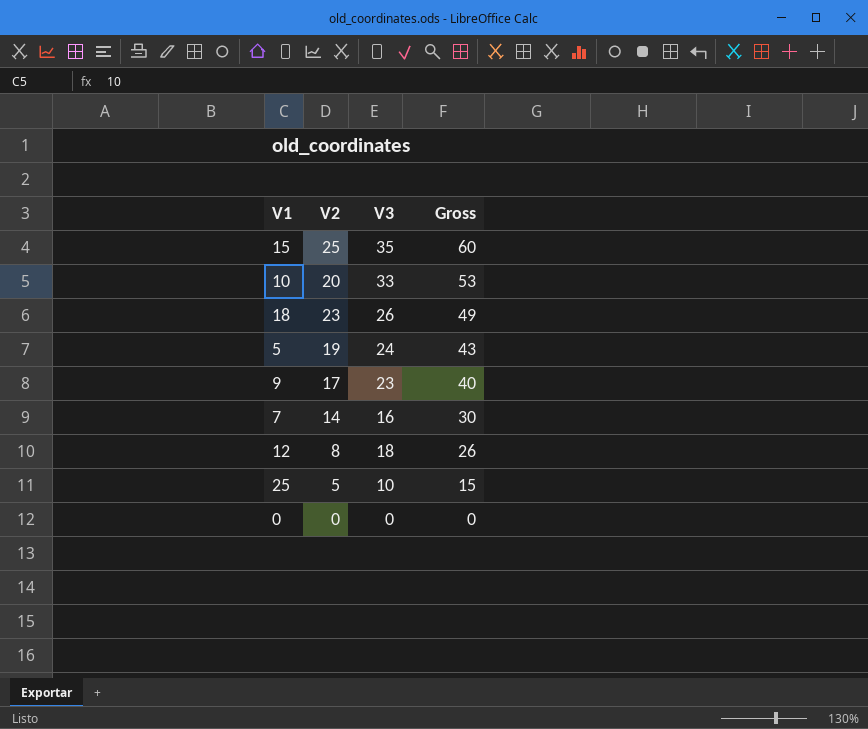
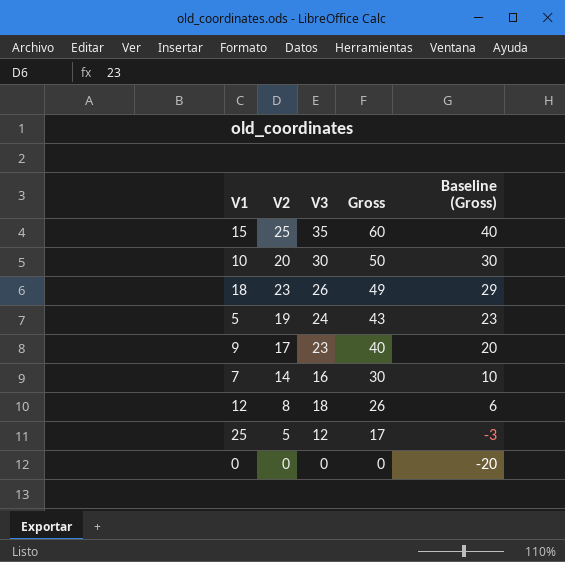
column Baseline (Gross) | formula: none -> [Gross] - 20
10 | V3: 33 -> 30
10 | Gross: 53 -> 50
25 | V3: 10 -> 12
25 | Gross: 15 -> 17

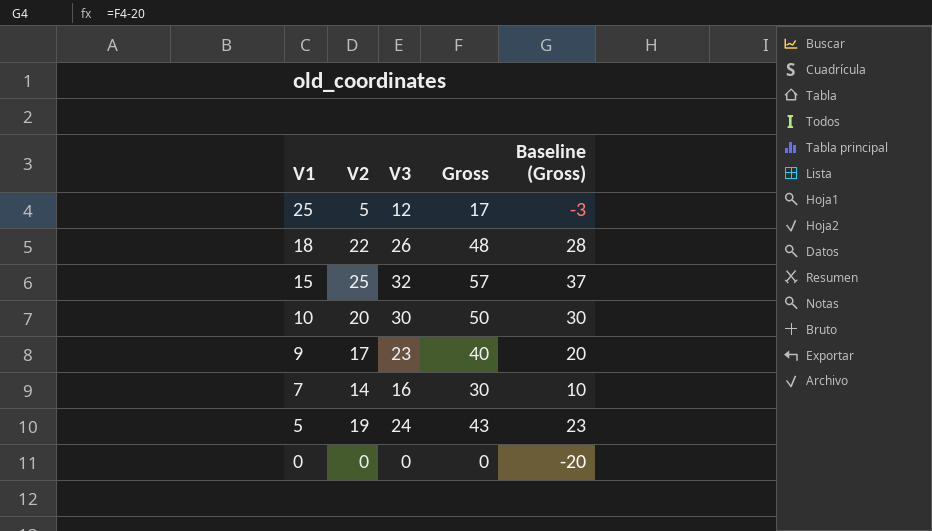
row order: Gross descending -> V1 descending
row 12: 8 | 18 | 26 | 6 -> none
18 | V2: 23 -> 22
18 | Gross: 49 -> 48
18 | Baseline (Gross): 29 -> 28
15 | V3: 35 -> 32
15 | Gross: 60 -> 57
15 | Baseline (Gross): 40 -> 37

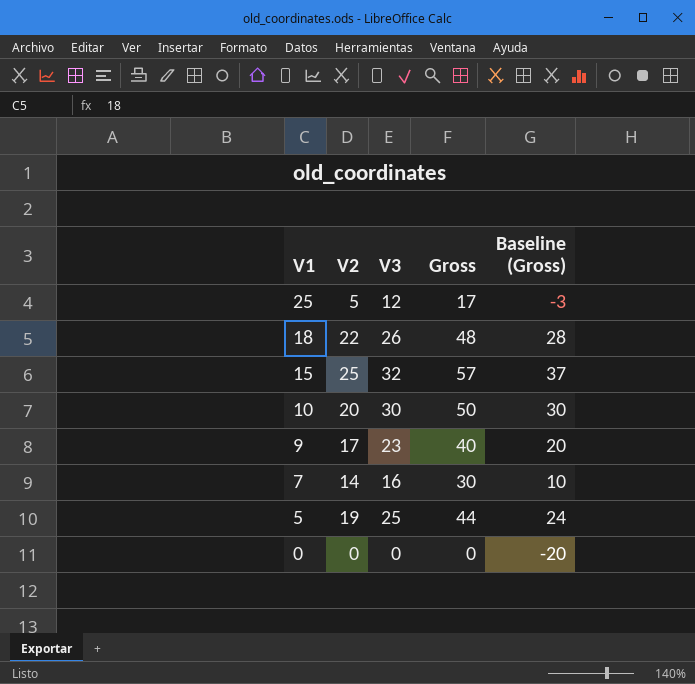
5 | V3: 24 -> 25
5 | Gross: 43 -> 44
5 | Baseline (Gross): 23 -> 24

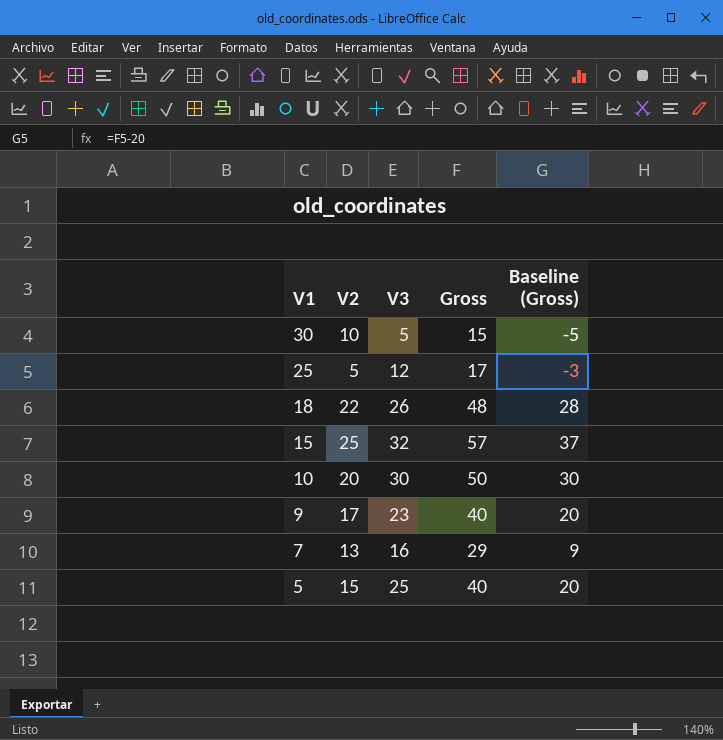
row 0: 0 | 0 | 0 | -20 -> none
row 30: none -> 10 | 5 | 15 | -5
7 | V2: 14 -> 13
7 | Gross: 30 -> 29
7 | Baseline (Gross): 10 -> 9
5 | V2: 19 -> 15
5 | Gross: 44 -> 40
5 | Baseline (Gross): 24 -> 20

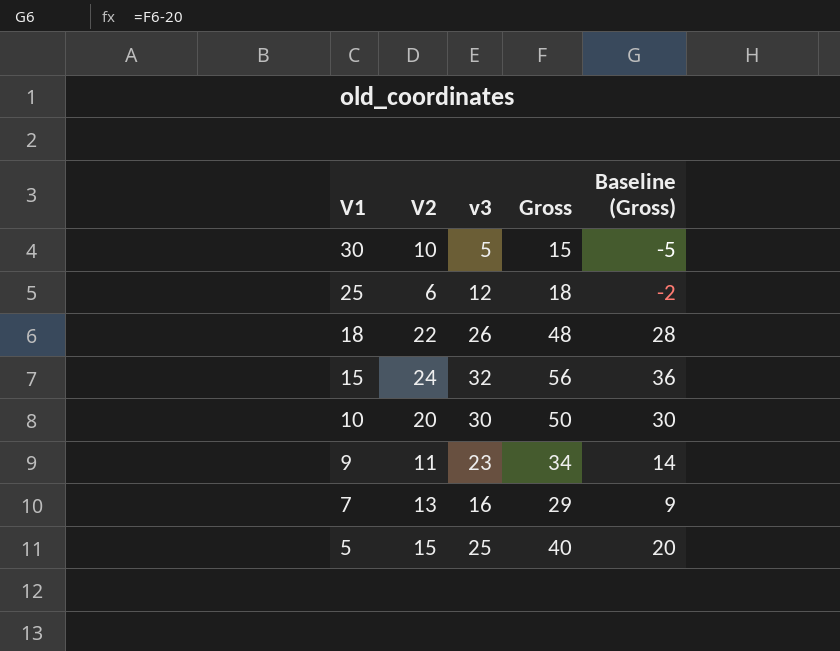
column name: V3 -> v3
25 | V2: 5 -> 6
25 | Gross: 17 -> 18
25 | Baseline (Gross): -3 -> -2
15 | V2: 25 -> 24
15 | Gross: 57 -> 56
15 | Baseline (Gross): 37 -> 36
9 | V2: 17 -> 11
9 | Gross: 40 -> 34
9 | Baseline (Gross): 20 -> 14

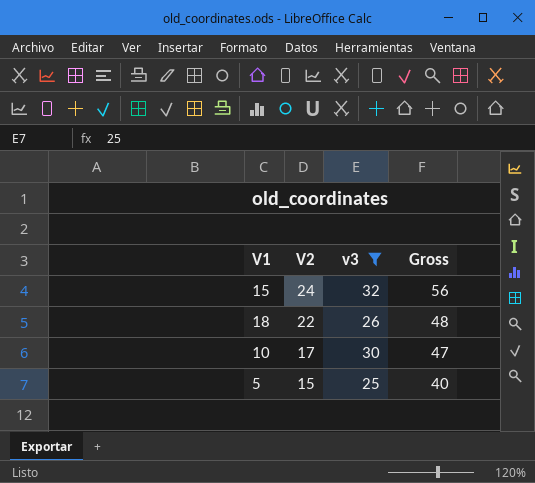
filter: none -> v3 >= 25
row order: V1 descending -> V2 descending
column Baseline (Gross) | formula: [Gross] - 20 -> none
10 | V2: 20 -> 17
10 | Gross: 50 -> 47

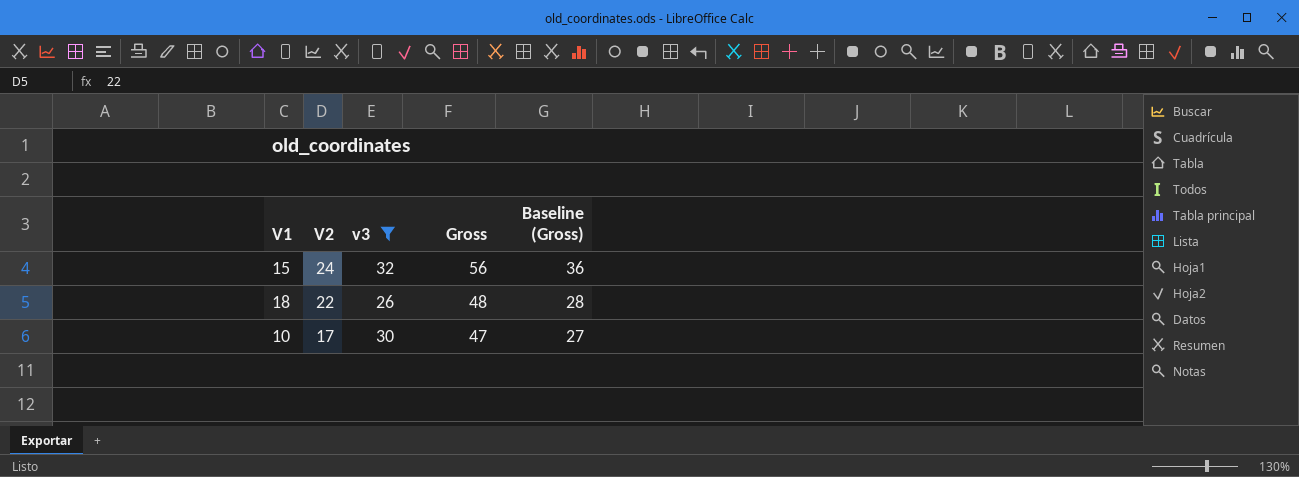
column Baseline (Gross) | formula: none -> [Gross] - 20
row 5: 15 | 25 | 40 -> none

